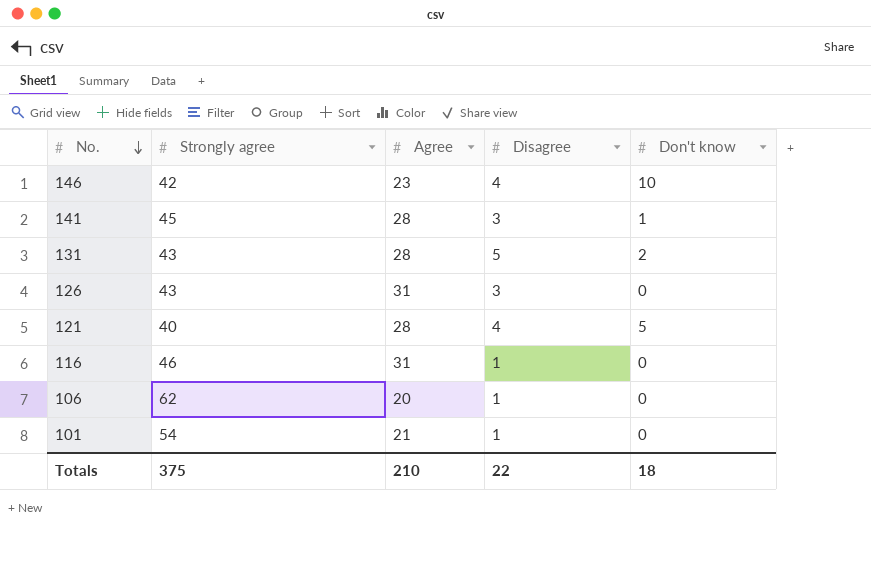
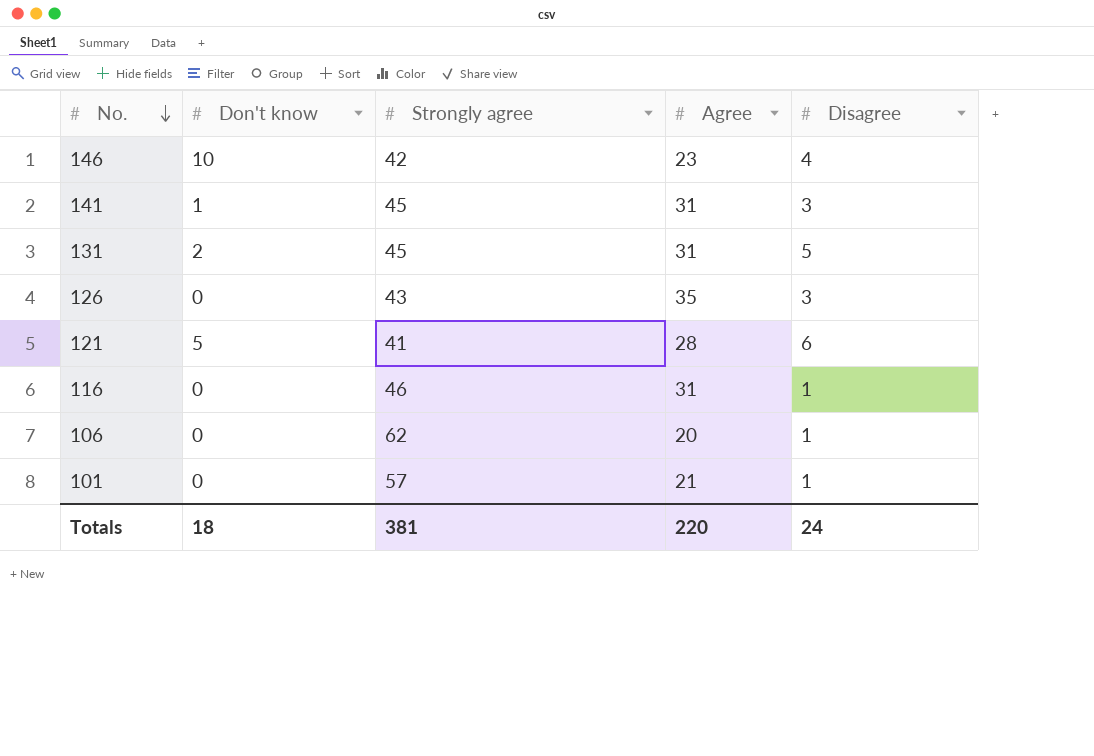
column Don't know | position: 5 -> 2
141 | Agree: 28 -> 31
131 | Strongly agree: 43 -> 45
131 | Agree: 28 -> 31
126 | Agree: 31 -> 35
121 | Strongly agree: 40 -> 41
121 | Disagree: 4 -> 6
101 | Strongly agree: 54 -> 57
Totals | Strongly agree: 375 -> 381
Totals | Agree: 210 -> 220
Totals | Disagree: 22 -> 24

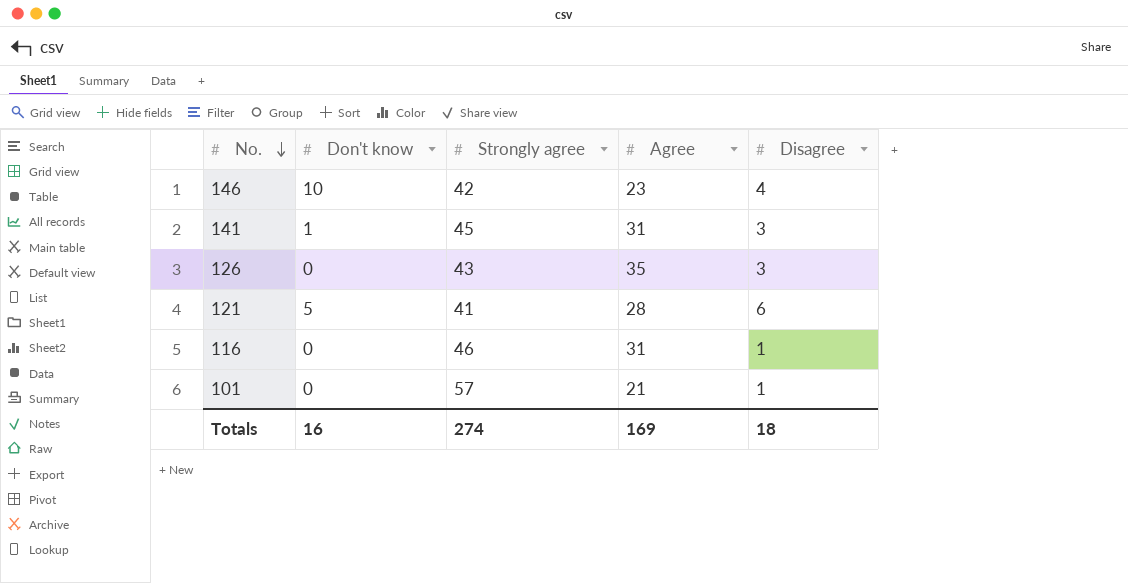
row 131: 2 | 45 | 31 | 5 -> none
row 106: 0 | 62 | 20 | 1 -> none
Totals | Don't know: 18 -> 16
Totals | Strongly agree: 381 -> 274
Totals | Agree: 220 -> 169
Totals | Disagree: 24 -> 18

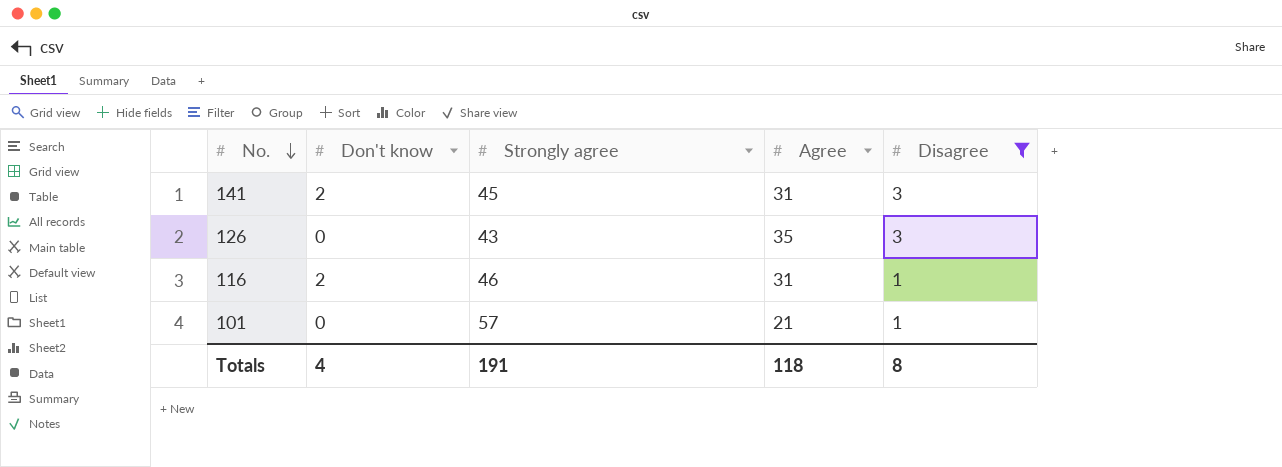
filter: none -> Disagree <= 3
141 | Don't know: 1 -> 2
116 | Don't know: 0 -> 2
Totals | Don't know: 16 -> 4
Totals | Strongly agree: 274 -> 191
Totals | Agree: 169 -> 118
Totals | Disagree: 18 -> 8

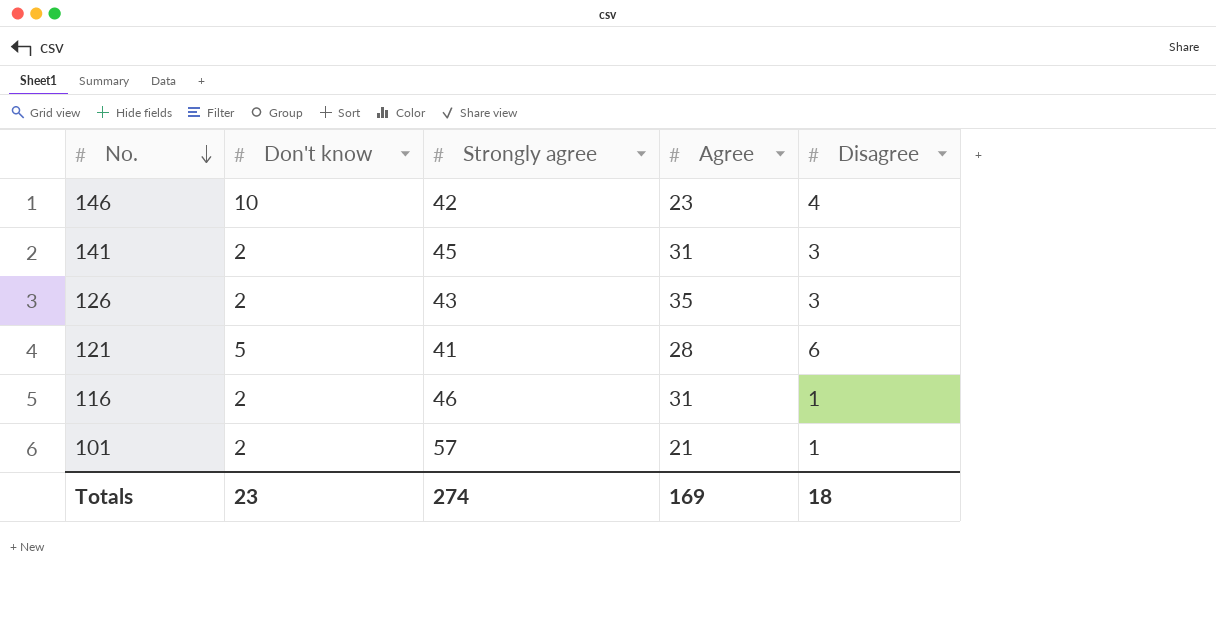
filter: Disagree <= 3 -> none
126 | Don't know: 0 -> 2
101 | Don't know: 0 -> 2
Totals | Don't know: 4 -> 23
Totals | Strongly agree: 191 -> 274
Totals | Agree: 118 -> 169
Totals | Disagree: 8 -> 18

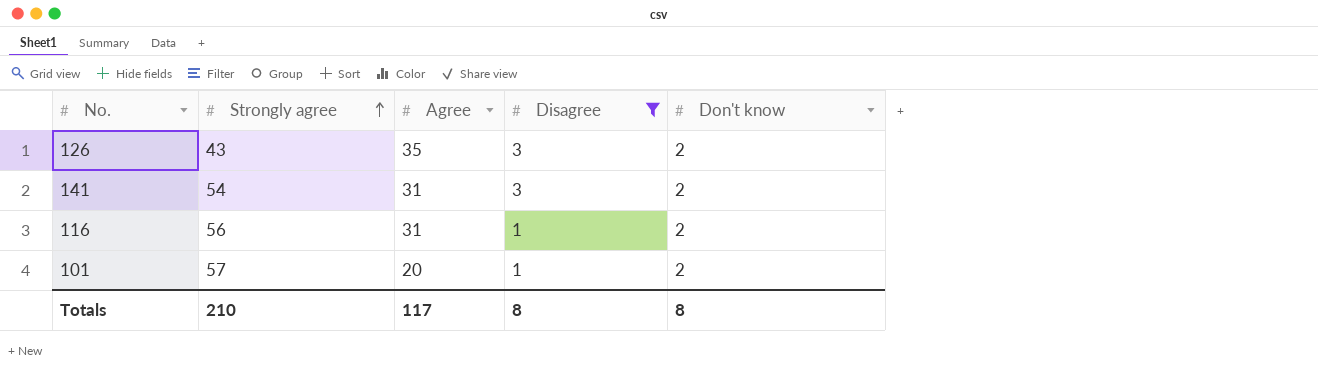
filter: none -> Disagree <= 3
row order: No. descending -> Strongly agree ascending
column Don't know | position: 2 -> 5
141 | Strongly agree: 45 -> 54
116 | Strongly agree: 46 -> 56
101 | Agree: 21 -> 20
Totals | Strongly agree: 274 -> 210
Totals | Agree: 169 -> 117
Totals | Disagree: 18 -> 8
Totals | Don't know: 23 -> 8

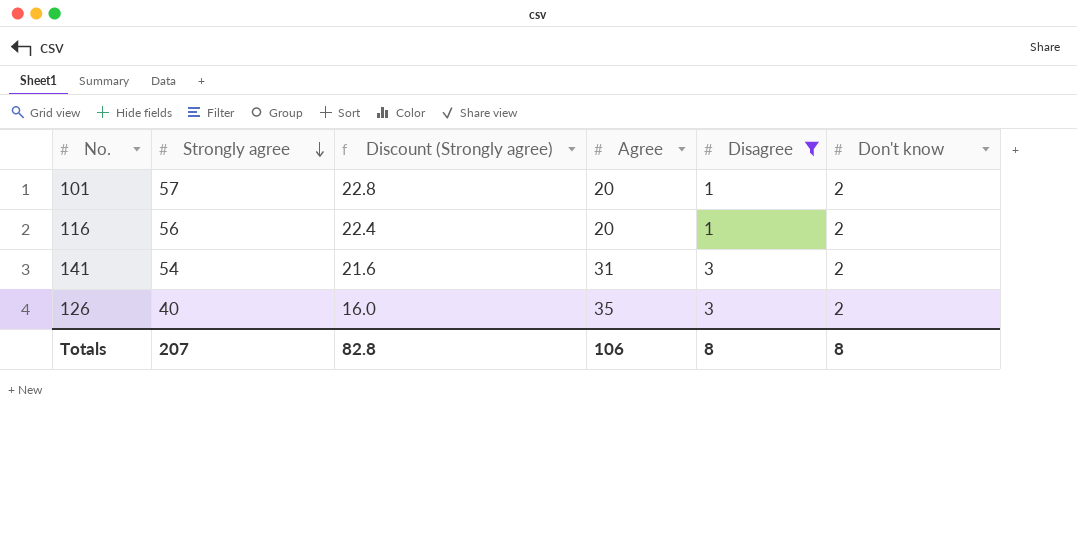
row order: Strongly agree ascending -> Strongly agree descending
column Discount (Strongly agree) | formula: none -> [Strongly agree] * 0.4
116 | Agree: 31 -> 20
126 | Strongly agree: 43 -> 40
Totals | Strongly agree: 210 -> 207
Totals | Agree: 117 -> 106

